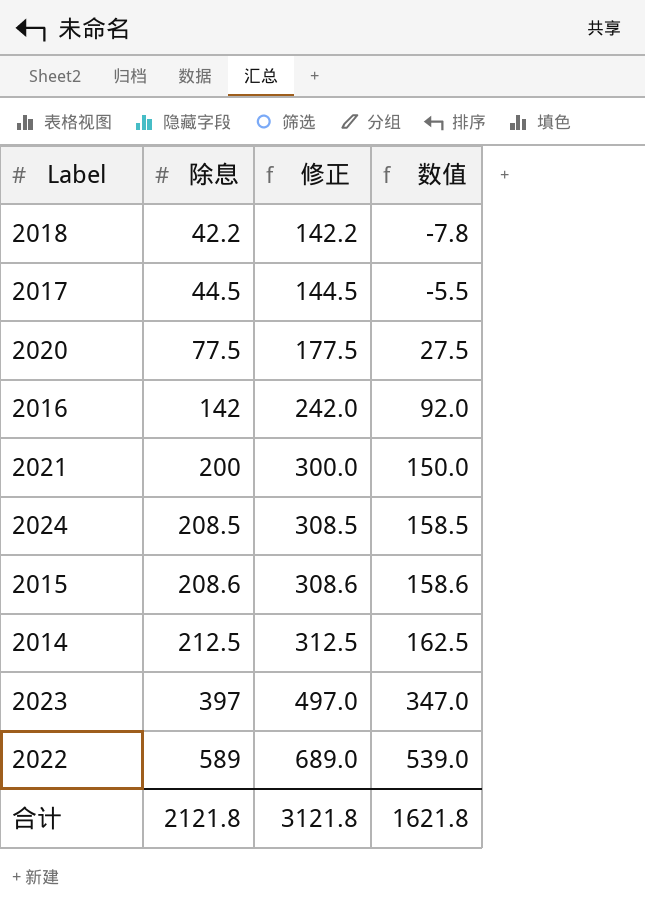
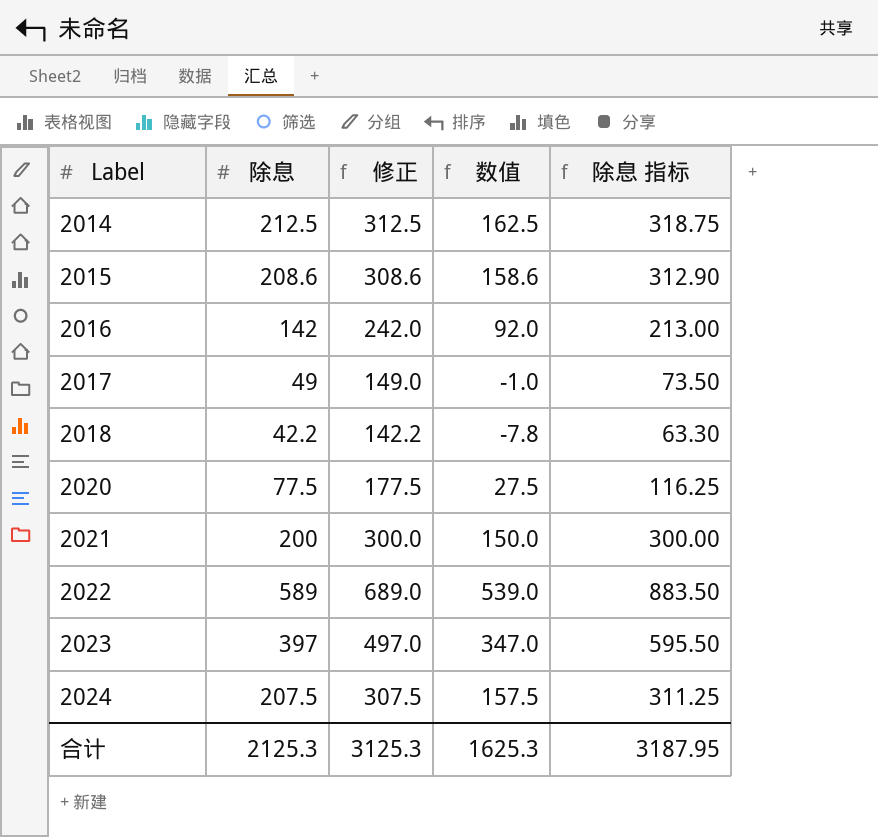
row order: 除息 ascending -> Label ascending
column 除息 指标 | formula: none -> [除息] * 1.5
2017 | 除息: 44.5 -> 49
2017 | 修正: 144.5 -> 149.0
2017 | 数值: -5.5 -> -1.0
2024 | 除息: 208.5 -> 207.5
2024 | 修正: 308.5 -> 307.5
2024 | 数值: 158.5 -> 157.5
合计 | 除息: 2121.8 -> 2125.3
合计 | 修正: 3121.8 -> 3125.3
合计 | 数值: 1621.8 -> 1625.3

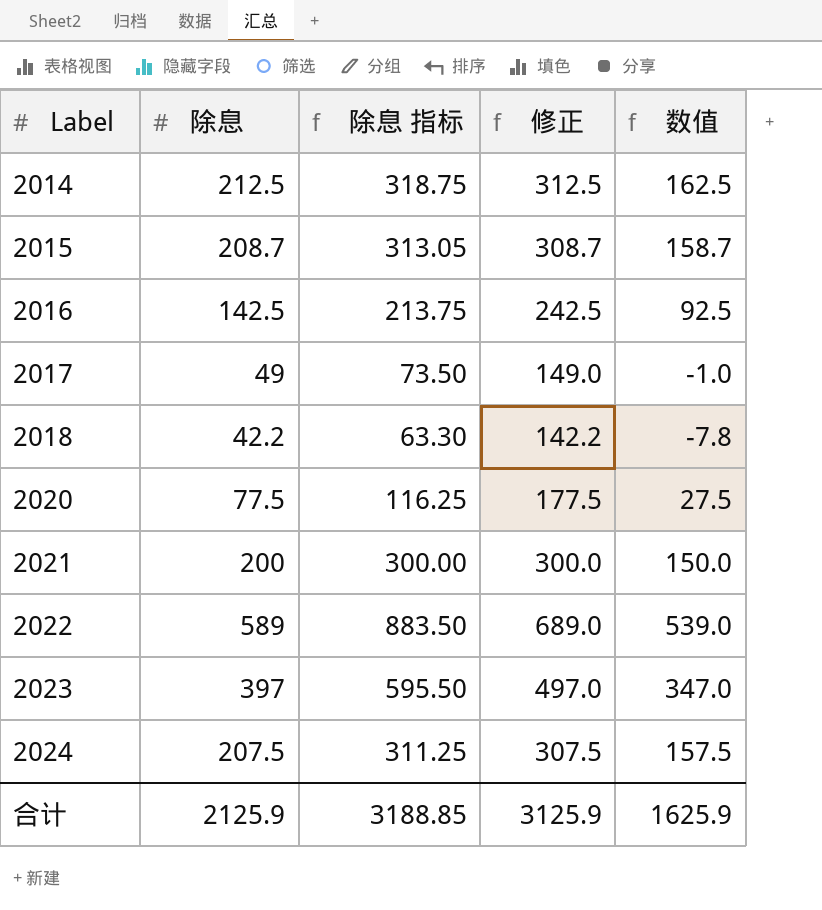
column 除息 指标 | position: 5 -> 3
2015 | 除息: 208.6 -> 208.7
2015 | 除息 指标: 312.90 -> 313.05
2015 | 修正: 308.6 -> 308.7
2015 | 数值: 158.6 -> 158.7
2016 | 除息: 142 -> 142.5
2016 | 除息 指标: 213.00 -> 213.75
2016 | 修正: 242.0 -> 242.5
2016 | 数值: 92.0 -> 92.5
合计 | 除息: 2125.3 -> 2125.9
合计 | 除息 指标: 3187.95 -> 3188.85
合计 | 修正: 3125.3 -> 3125.9
合计 | 数值: 1625.3 -> 1625.9

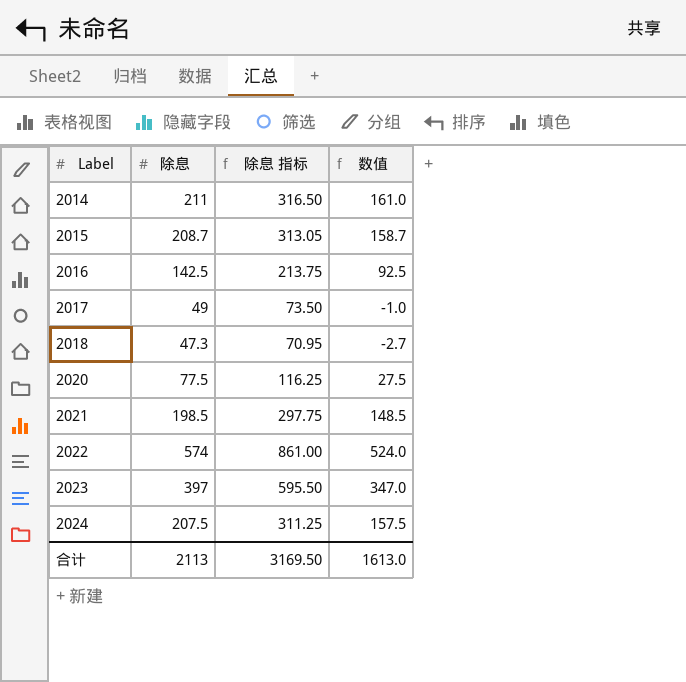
column 修正 | formula: [除息] + 100 -> none
2014 | 除息: 212.5 -> 211
2014 | 除息 指标: 318.75 -> 316.50
2014 | 数值: 162.5 -> 161.0
2018 | 除息: 42.2 -> 47.3
2018 | 除息 指标: 63.30 -> 70.95
2018 | 数值: -7.8 -> -2.7
2021 | 除息: 200 -> 198.5
2021 | 除息 指标: 300.00 -> 297.75
2021 | 数值: 150.0 -> 148.5
2022 | 除息: 589 -> 574
2022 | 除息 指标: 883.50 -> 861.00
2022 | 数值: 539.0 -> 524.0
合计 | 除息: 2125.9 -> 2113
合计 | 除息 指标: 3188.85 -> 3169.50
合计 | 数值: 1625.9 -> 1613.0

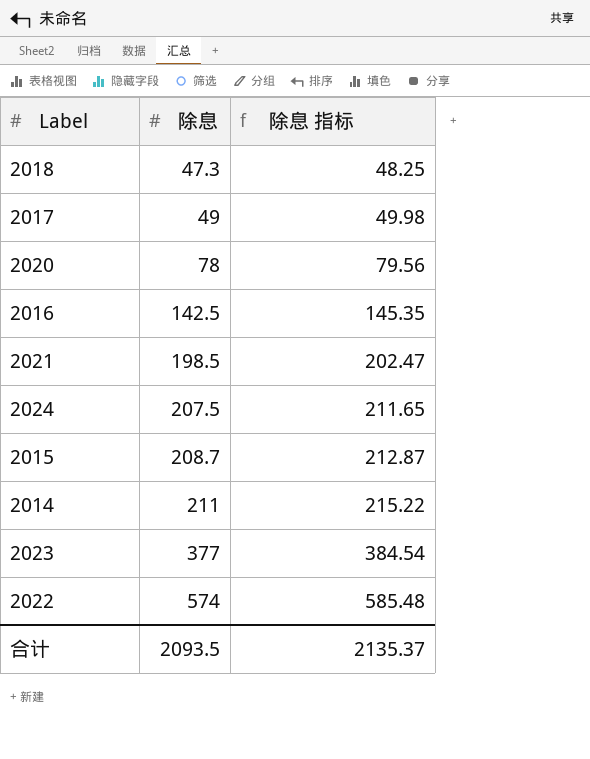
row order: Label ascending -> 除息 ascending
column 数值 | formula: [除息] - 50 -> none
column 除息 指标 | formula: [除息] * 1.5 -> [除息] * 1.02
2020 | 除息: 77.5 -> 78
2023 | 除息: 397 -> 377
合计 | 除息: 2113 -> 2093.5
合计 | 除息 指标: 3169.50 -> 2135.37

